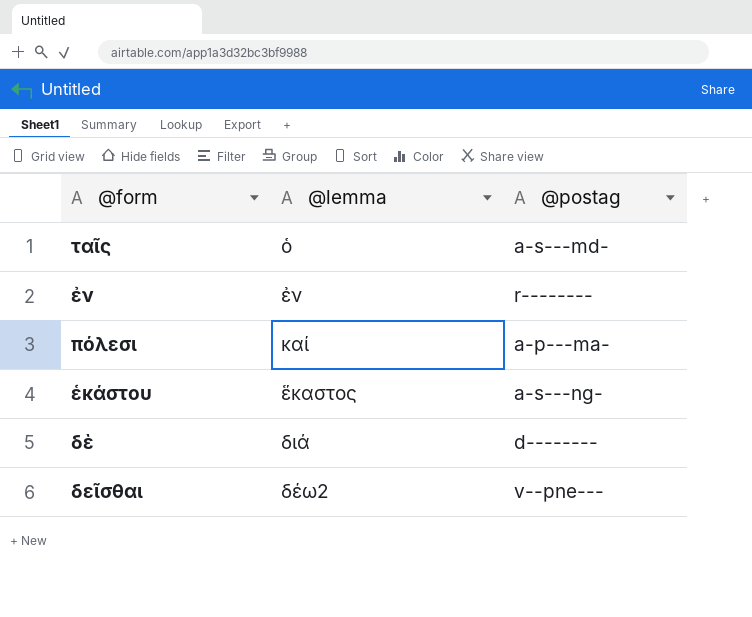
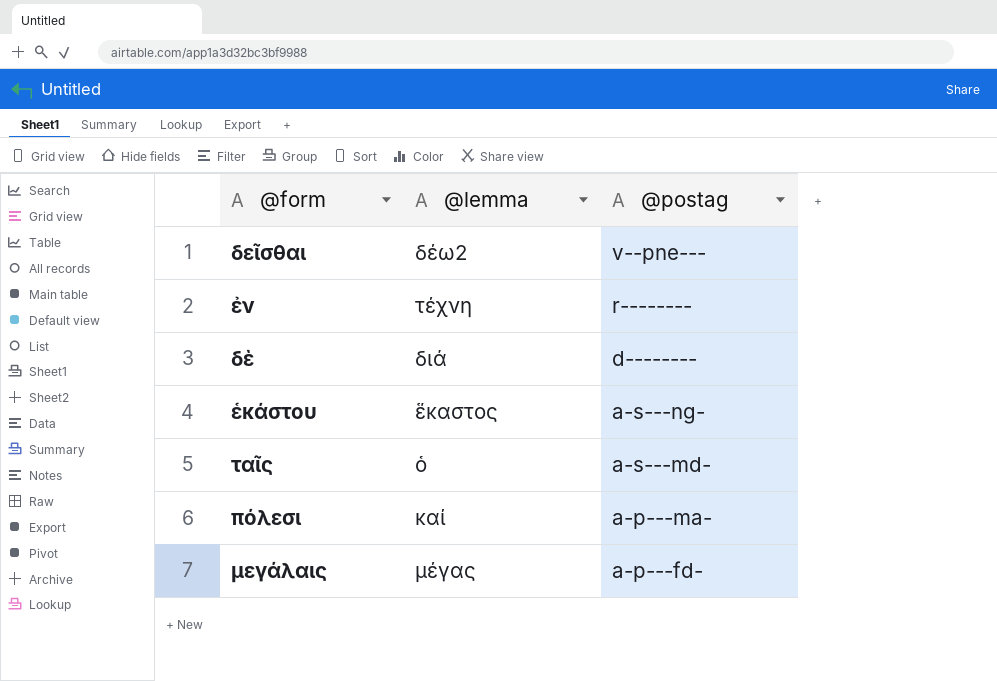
row order: none -> @postag descending
ἐν | @lemma: ἐν -> τέχνη
row μεγάλαις: none -> μέγας | a-p---fd-

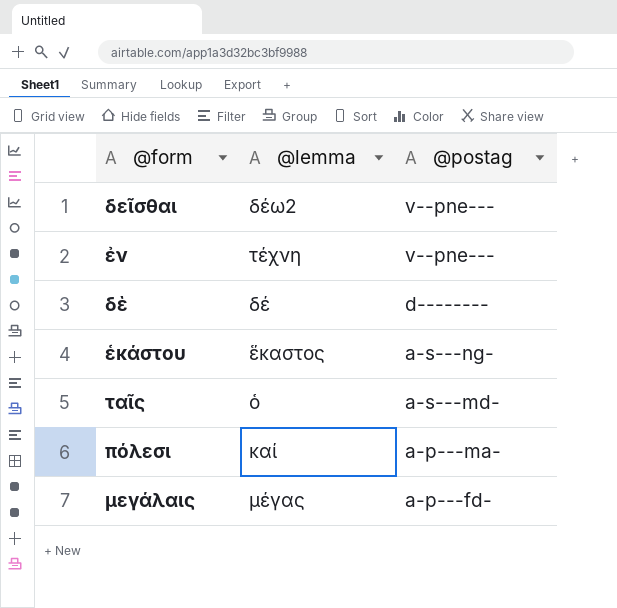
ἐν | @postag: r-------- -> v--pne---
δὲ | @lemma: διά -> δέ

